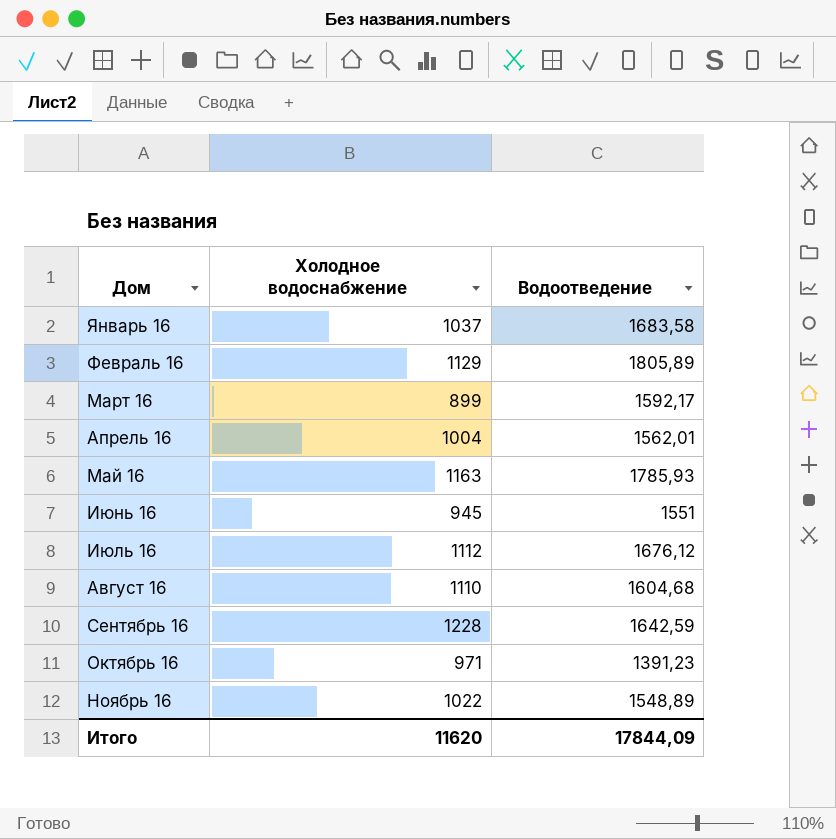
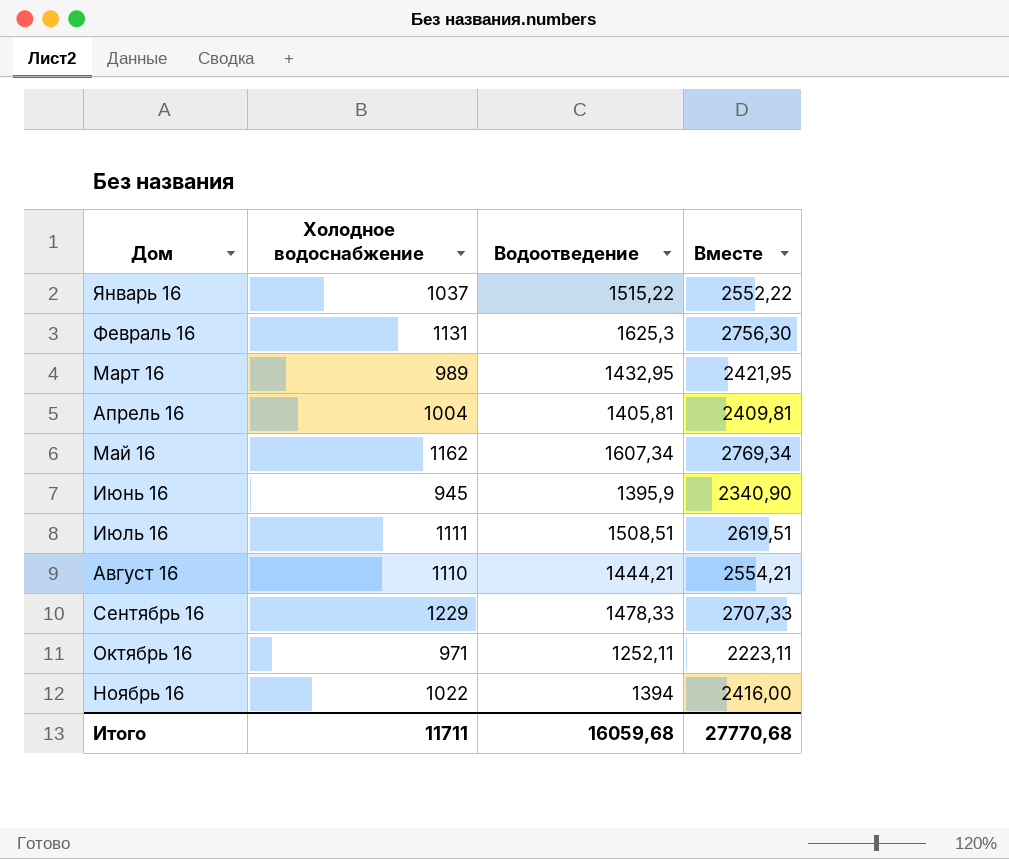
column Вместе | formula: none -> [Холодное водоснабжение] + [Водоотведение]
Январь 16 | Водоотведение: 1683,58 -> 1515,22
Февраль 16 | Холодное водоснабжение: 1129 -> 1131
Февраль 16 | Водоотведение: 1805,89 -> 1625,3
Март 16 | Холодное водоснабжение: 899 -> 989
Март 16 | Водоотведение: 1592,17 -> 1432,95
Апрель 16 | Водоотведение: 1562,01 -> 1405,81
Май 16 | Холодное водоснабжение: 1163 -> 1162
Май 16 | Водоотведение: 1785,93 -> 1607,34
Июнь 16 | Водоотведение: 1551 -> 1395,9
Июль 16 | Холодное водоснабжение: 1112 -> 1111
Июль 16 | Водоотведение: 1676,12 -> 1508,51
Август 16 | Водоотведение: 1604,68 -> 1444,21
Сентябрь 16 | Холодное водоснабжение: 1228 -> 1229
Сентябрь 16 | Водоотведение: 1642,59 -> 1478,33
Октябрь 16 | Водоотведение: 1391,23 -> 1252,11
Ноябрь 16 | Водоотведение: 1548,89 -> 1394
Итого | Холодное водоснабжение: 11620 -> 11711
Итого | Водоотведение: 17844,09 -> 16059,68

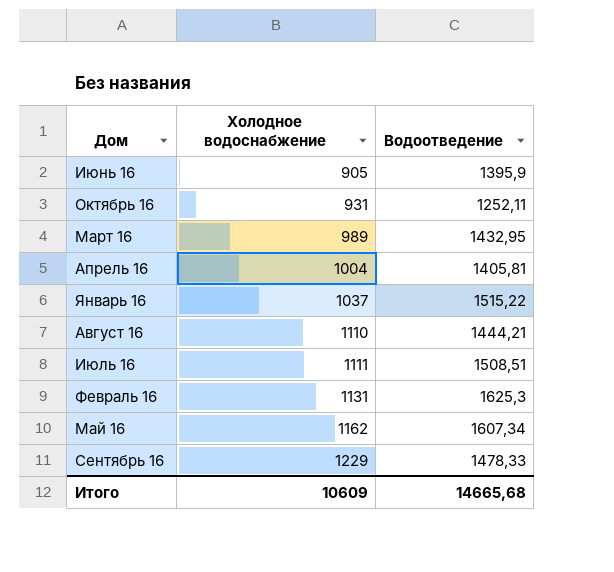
row order: Дом ascending -> Холодное водоснабжение ascending
column Вместе | formula: [Холодное водоснабжение] + [Водоотведение] -> none
row Ноябрь 16: 1022 | 1394 | 2416,00 -> none
Июнь 16 | Холодное водоснабжение: 945 -> 905
Октябрь 16 | Холодное водоснабжение: 971 -> 931
Итого | Холодное водоснабжение: 11711 -> 10609
Итого | Водоотведение: 16059,68 -> 14665,68

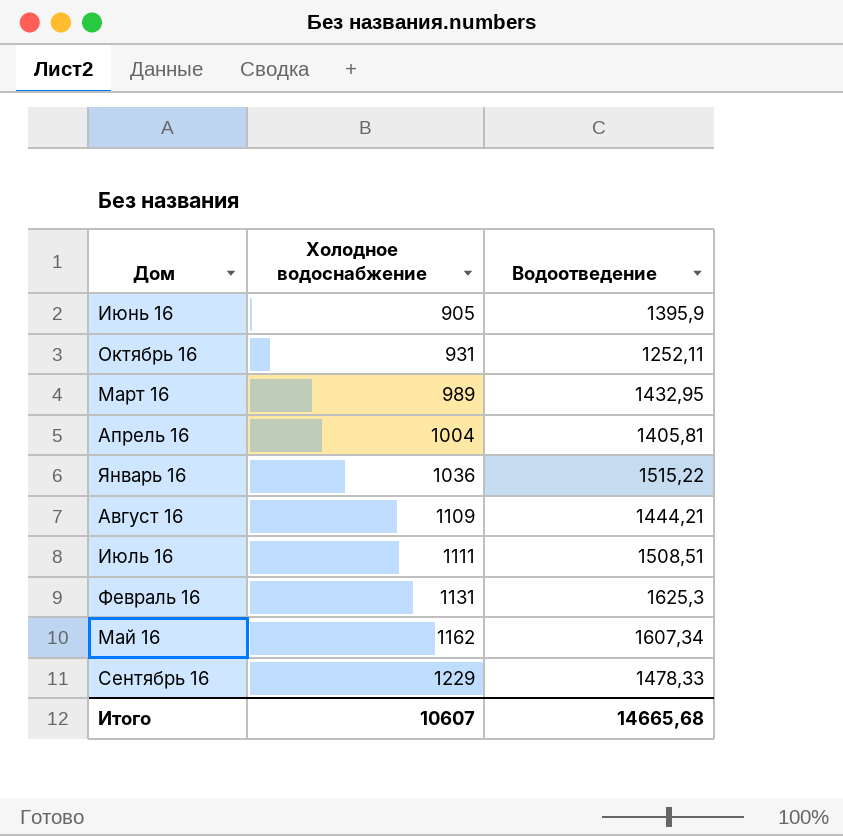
Январь 16 | Холодное водоснабжение: 1037 -> 1036
Август 16 | Холодное водоснабжение: 1110 -> 1109
Итого | Холодное водоснабжение: 10609 -> 10607

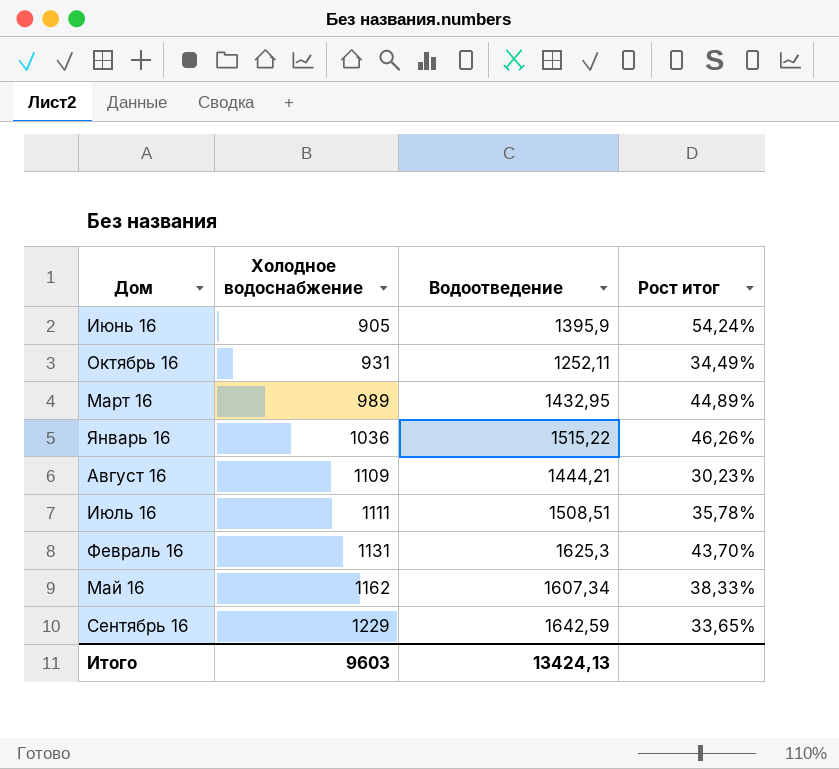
column Рост итог | formula: none -> ([Водоотведение] - [Холодное водоснабжение]) / [Холодное водоснабжение]
row Апрель 16: 1004 | 1405,81 -> none
Сентябрь 16 | Водоотведение: 1478,33 -> 1642,59
Итого | Холодное водоснабжение: 10607 -> 9603
Итого | Водоотведение: 14665,68 -> 13424,13

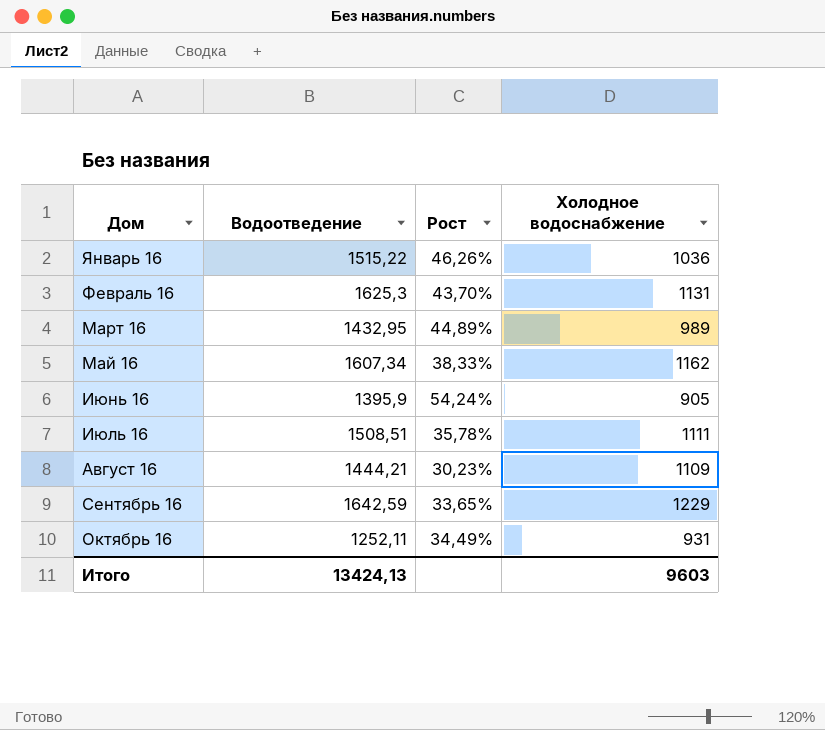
row order: Холодное водоснабжение ascending -> Дом ascending
column name: Рост итог -> Рост
column Холодное водоснабжение | position: 2 -> 4

